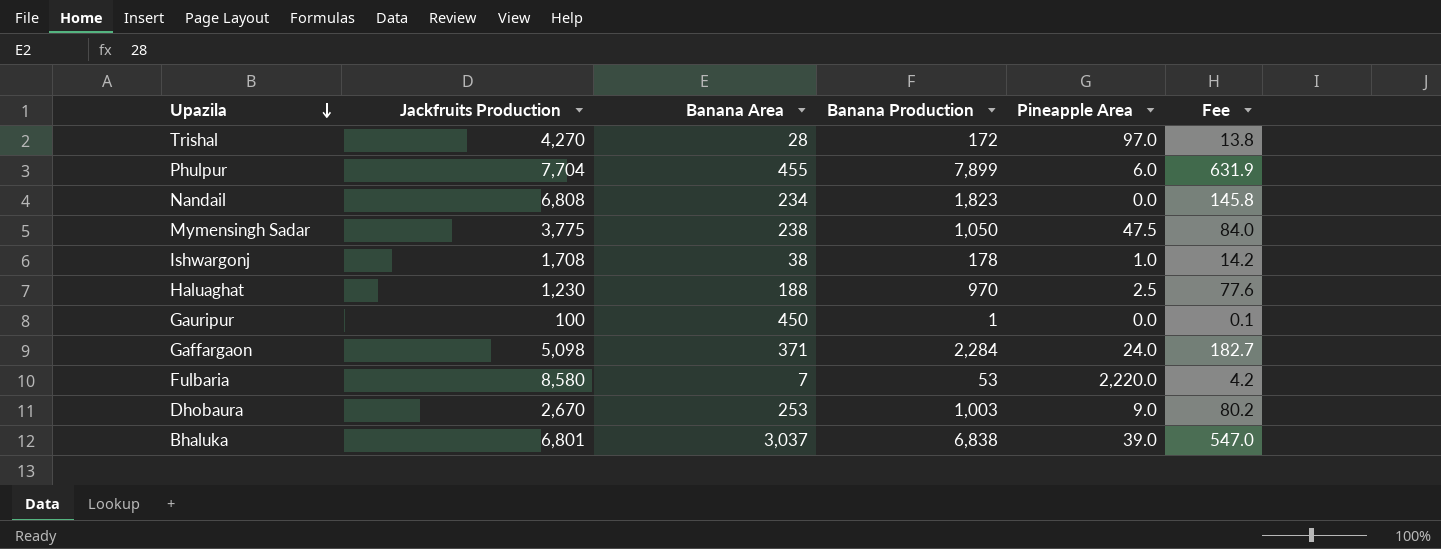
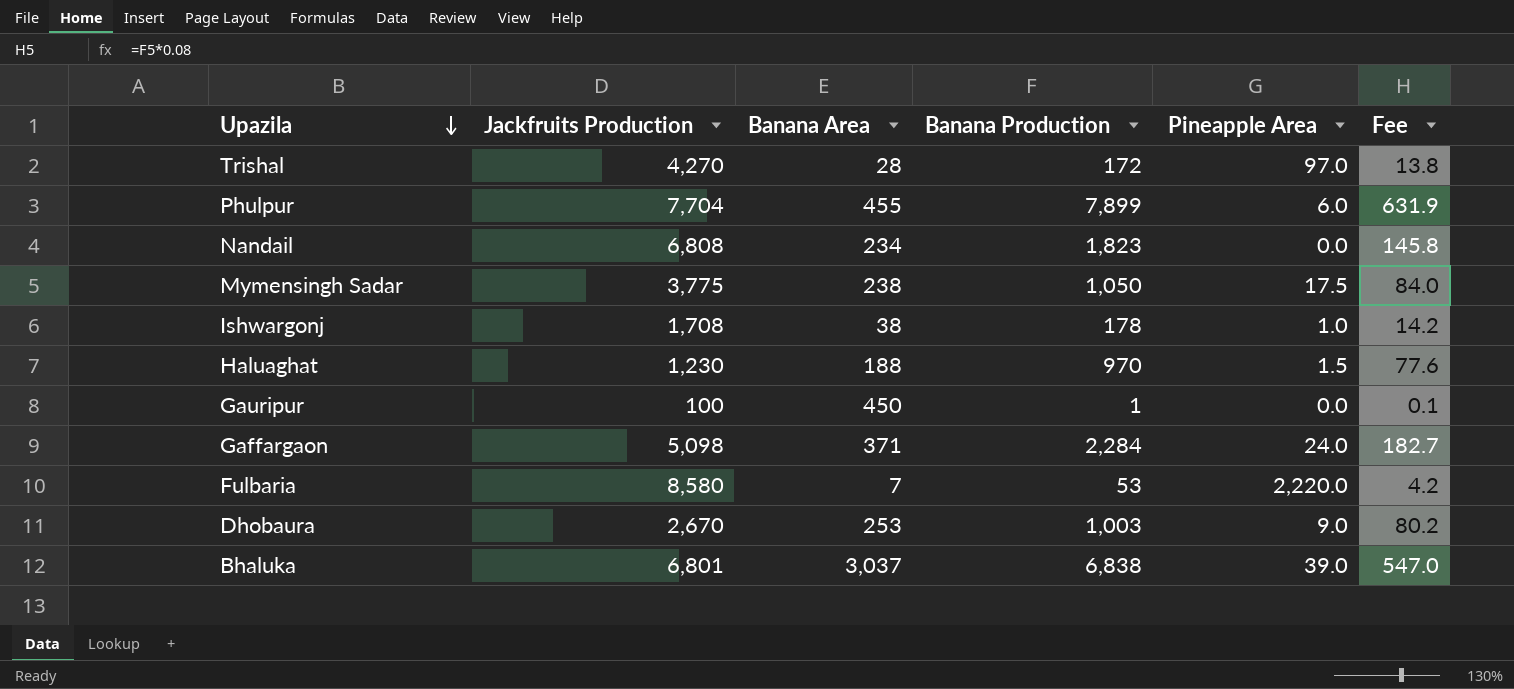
Mymensingh Sadar | Pineapple Area: 47.5 -> 17.5
Haluaghat | Pineapple Area: 2.5 -> 1.5

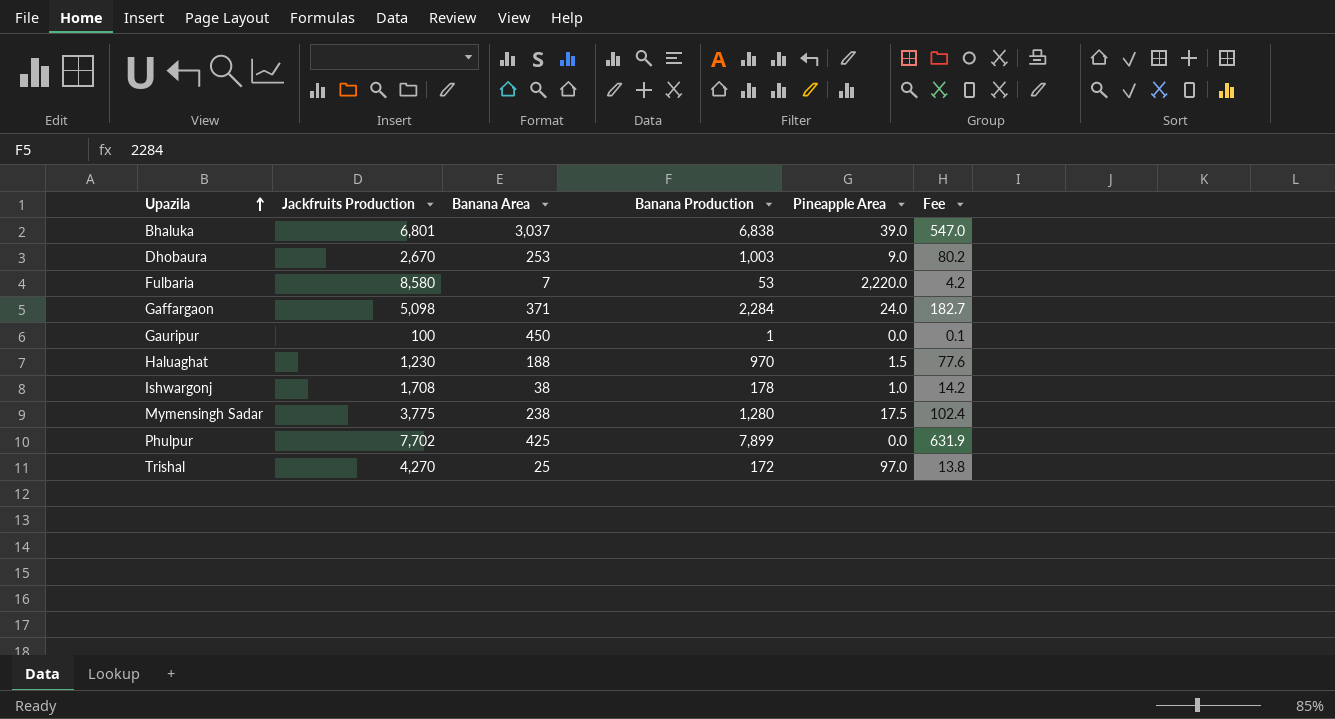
row order: Upazila descending -> Upazila ascending
row Nandail: 6,808 | 234 | 1,823 | 0.0 | 145.8 -> none
Mymensingh Sadar | Banana Production: 1,050 -> 1,280
Mymensingh Sadar | Fee: 84.0 -> 102.4
Phulpur | Jackfruits Production: 7,704 -> 7,702
Phulpur | Banana Area: 455 -> 425
Phulpur | Pineapple Area: 6.0 -> 0.0
Trishal | Banana Area: 28 -> 25

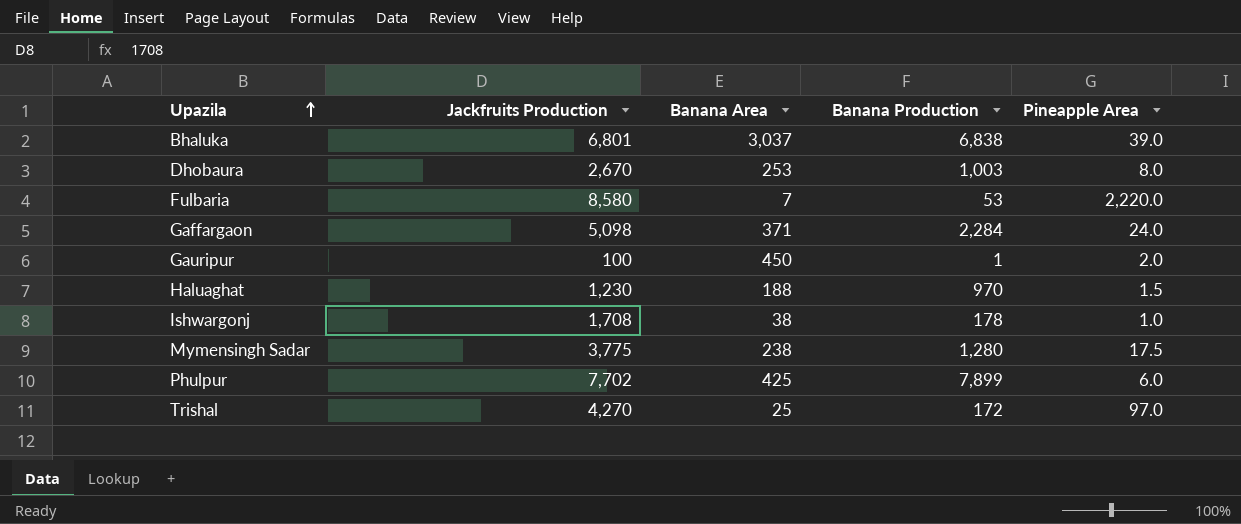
column Fee | formula: [Banana Production] * 0.08 -> none
Dhobaura | Pineapple Area: 9.0 -> 8.0
Gauripur | Pineapple Area: 0.0 -> 2.0
Phulpur | Pineapple Area: 0.0 -> 6.0

